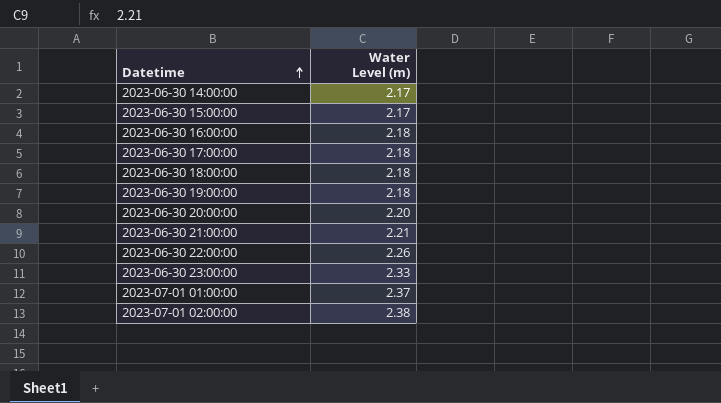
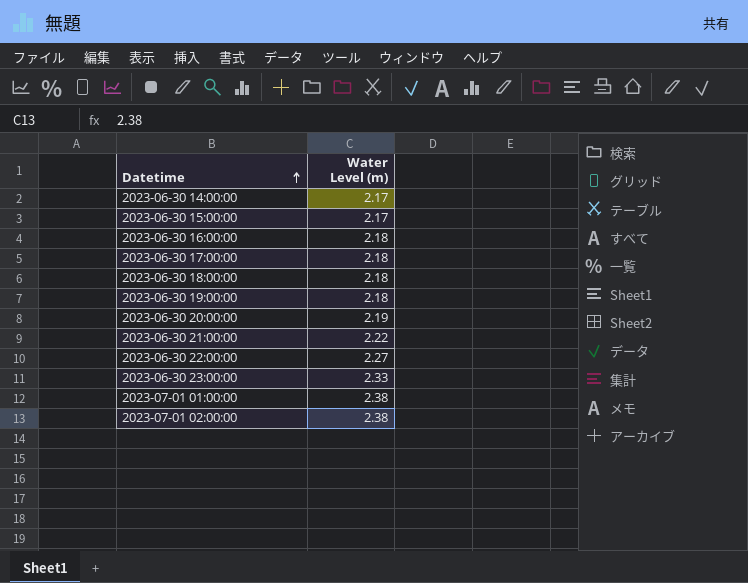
2023-06-30 20:00:00 | Water Level (m): 2.20 -> 2.19
2023-06-30 21:00:00 | Water Level (m): 2.21 -> 2.22
2023-06-30 22:00:00 | Water Level (m): 2.26 -> 2.27
2023-07-01 01:00:00 | Water Level (m): 2.37 -> 2.38

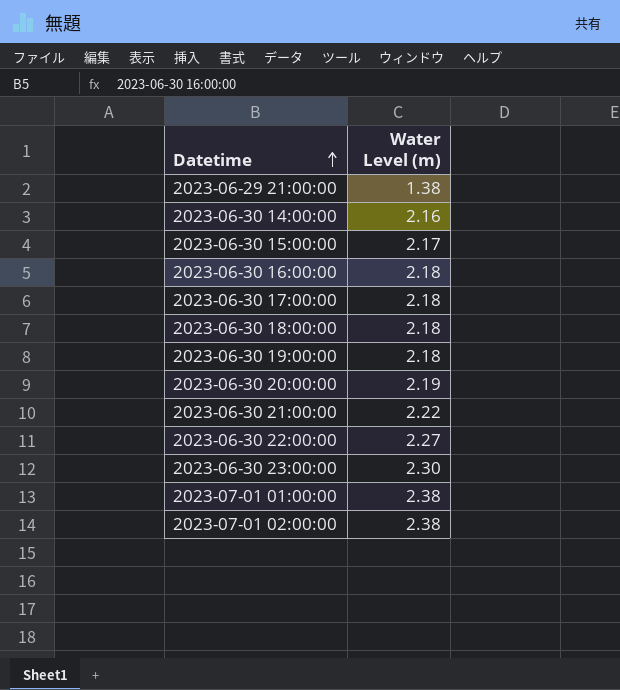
row 2023-06-29 21:00:00: none -> 1.38
2023-06-30 14:00:00 | Water Level (m): 2.17 -> 2.16
2023-06-30 23:00:00 | Water Level (m): 2.33 -> 2.30

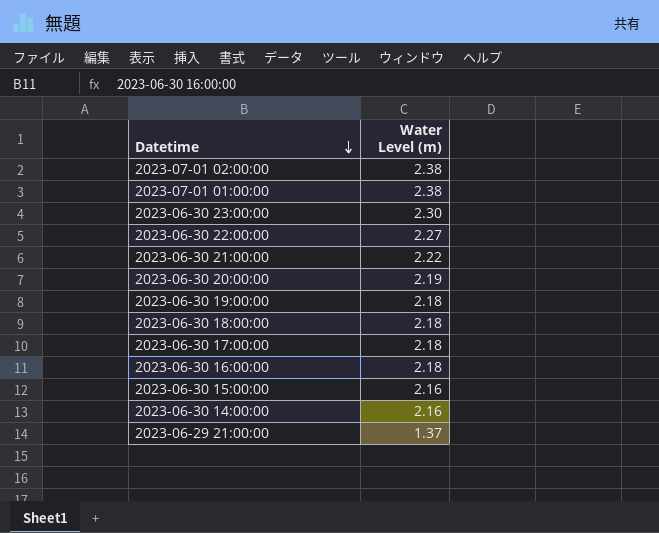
row order: Datetime ascending -> Datetime descending
2023-06-30 15:00:00 | Water Level (m): 2.17 -> 2.16
2023-06-29 21:00:00 | Water Level (m): 1.38 -> 1.37

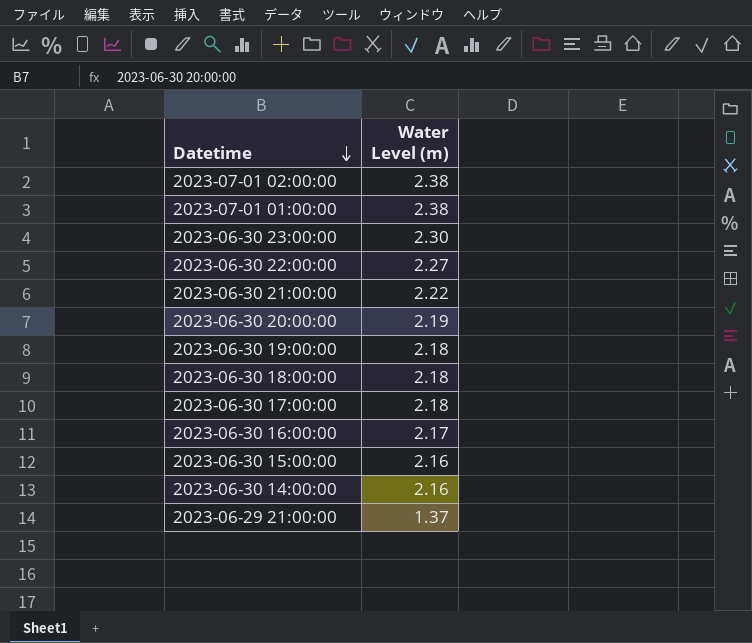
2023-06-30 16:00:00 | Water Level (m): 2.18 -> 2.17

